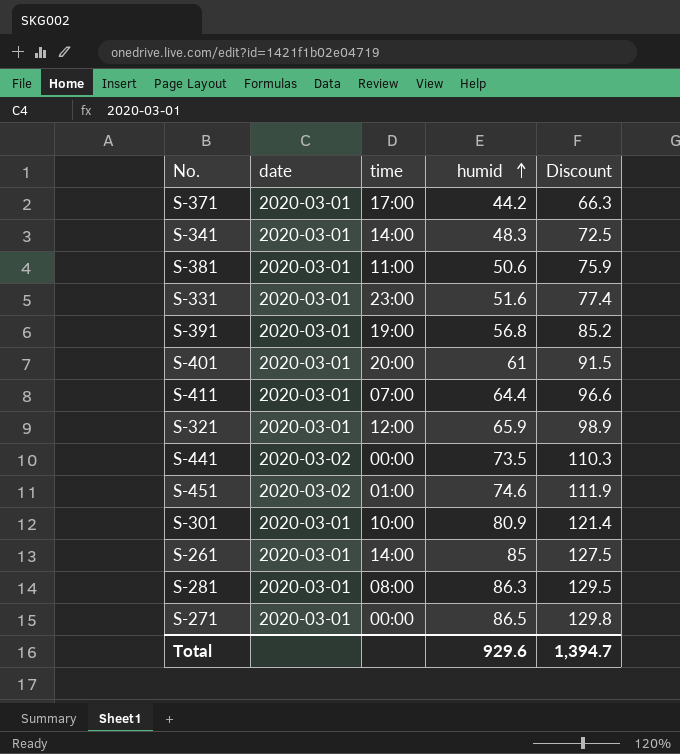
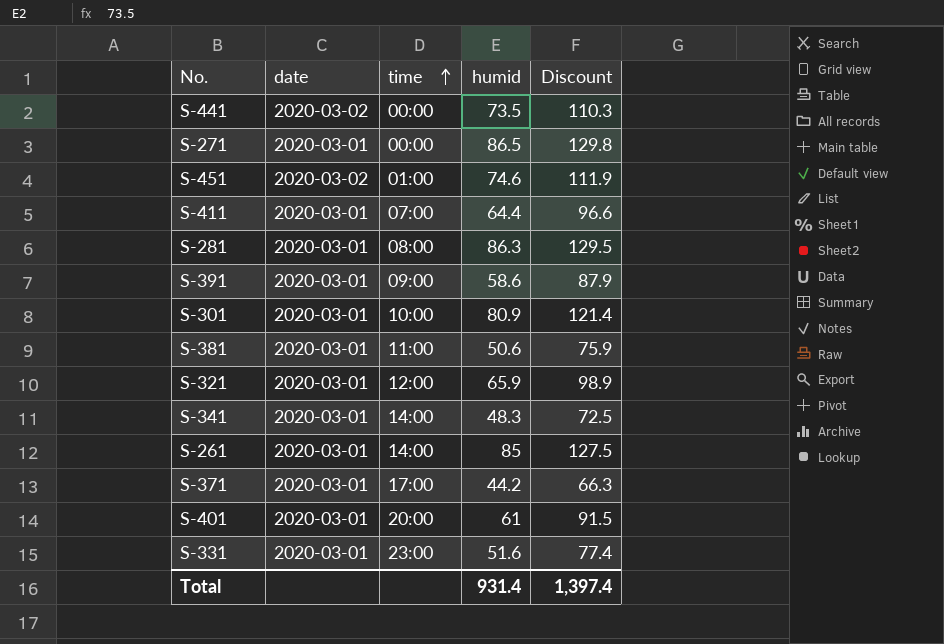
row order: humid ascending -> time ascending
S-391 | time: 19:00 -> 09:00
S-391 | humid: 56.8 -> 58.6
S-391 | Discount: 85.2 -> 87.9
Total | humid: 929.6 -> 931.4
Total | Discount: 1,394.7 -> 1,397.4

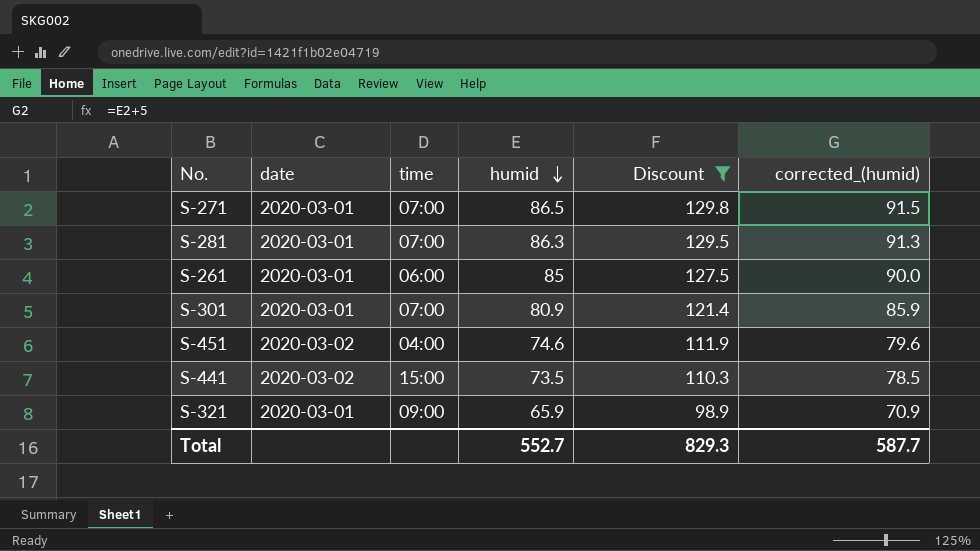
filter: none -> Discount >= 98.9
row order: time ascending -> humid descending
column corrected_(humid) | formula: none -> [humid] + 5
S-271 | time: 00:00 -> 07:00
S-281 | time: 08:00 -> 07:00
S-261 | time: 14:00 -> 06:00
S-301 | time: 10:00 -> 07:00
S-451 | time: 01:00 -> 04:00
S-441 | time: 00:00 -> 15:00
S-321 | time: 12:00 -> 09:00
Total | humid: 931.4 -> 552.7
Total | Discount: 1,397.4 -> 829.3

